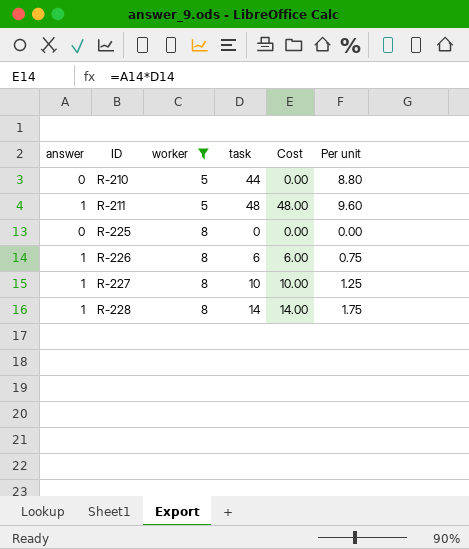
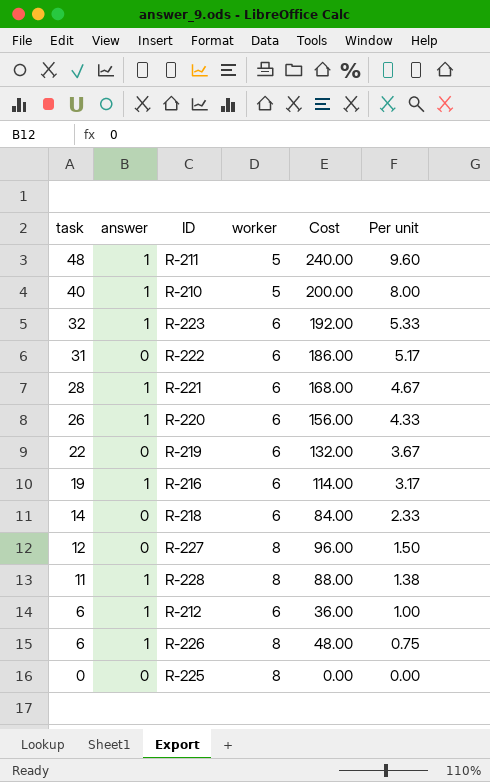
filter: worker != 6 -> none
row order: ID ascending -> task descending
column task | position: 4 -> 1
column Cost | formula: [answer] * [task] -> [task] * [worker]
R-210 | task: 44 -> 40
R-210 | answer: 0 -> 1
R-210 | Per unit: 8.80 -> 8.00
R-227 | task: 10 -> 12
R-227 | answer: 1 -> 0
R-227 | Per unit: 1.25 -> 1.50
R-228 | task: 14 -> 11
R-228 | Per unit: 1.75 -> 1.38

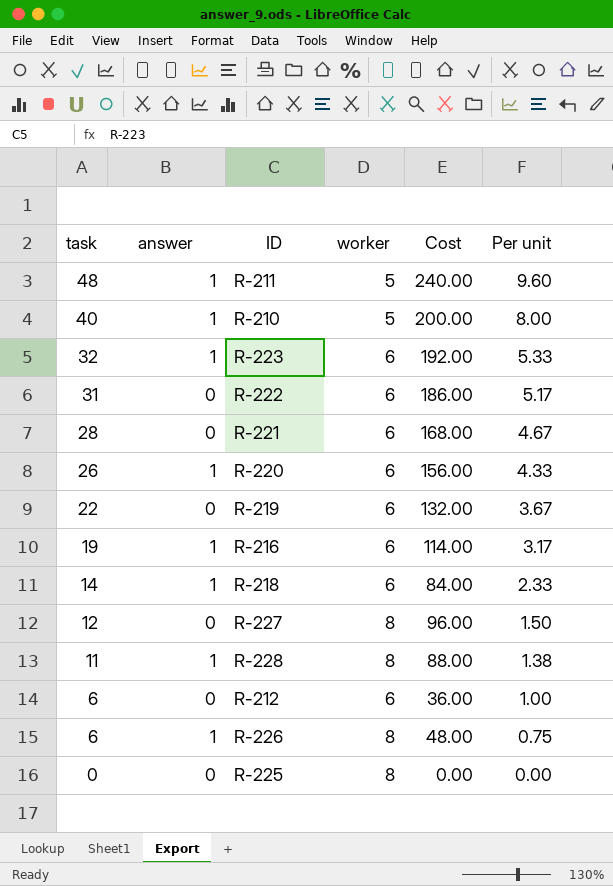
R-221 | answer: 1 -> 0
R-218 | answer: 0 -> 1
R-212 | answer: 1 -> 0

